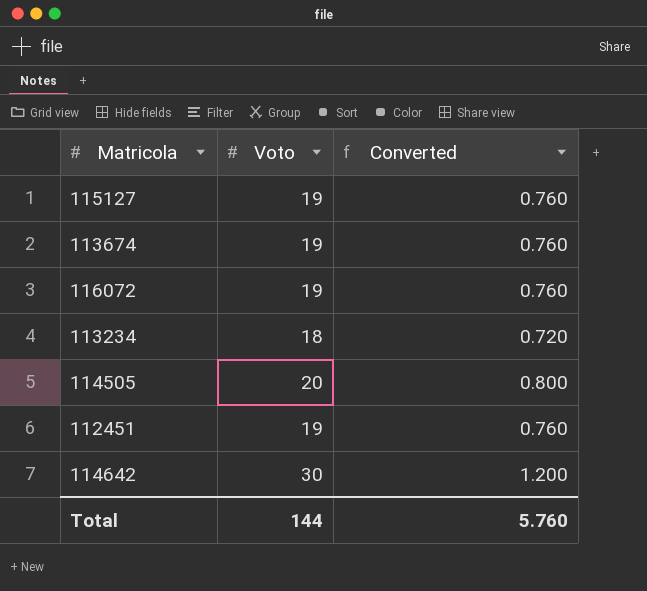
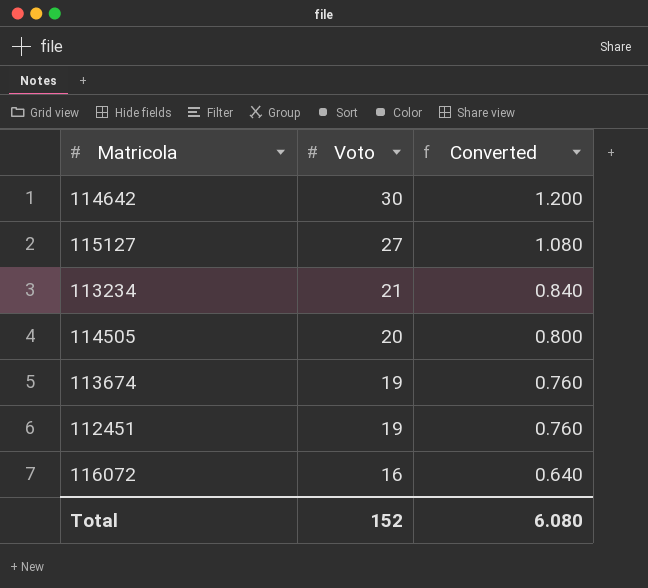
row order: none -> Voto descending
115127 | Voto: 19 -> 27
115127 | Converted: 0.760 -> 1.080
113234 | Voto: 18 -> 21
113234 | Converted: 0.720 -> 0.840
116072 | Voto: 19 -> 16
116072 | Converted: 0.760 -> 0.640
Total | Voto: 144 -> 152
Total | Converted: 5.760 -> 6.080

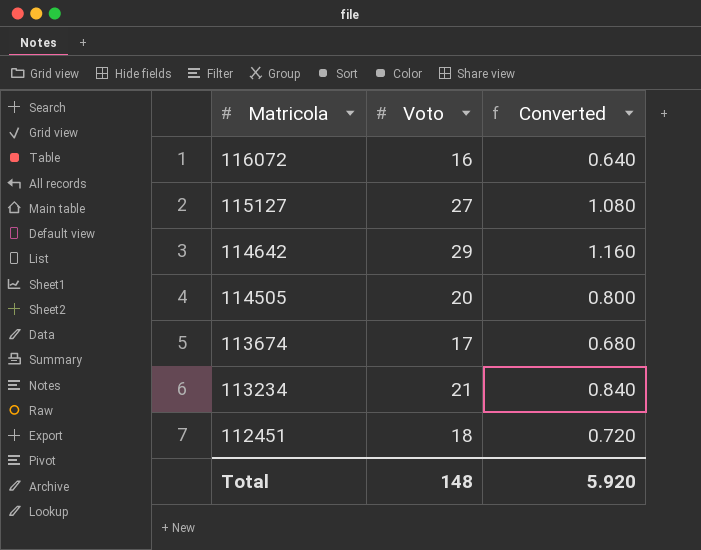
row order: Voto descending -> Matricola descending
114642 | Voto: 30 -> 29
114642 | Converted: 1.200 -> 1.160
113674 | Voto: 19 -> 17
113674 | Converted: 0.760 -> 0.680
112451 | Voto: 19 -> 18
112451 | Converted: 0.760 -> 0.720
Total | Voto: 152 -> 148
Total | Converted: 6.080 -> 5.920

